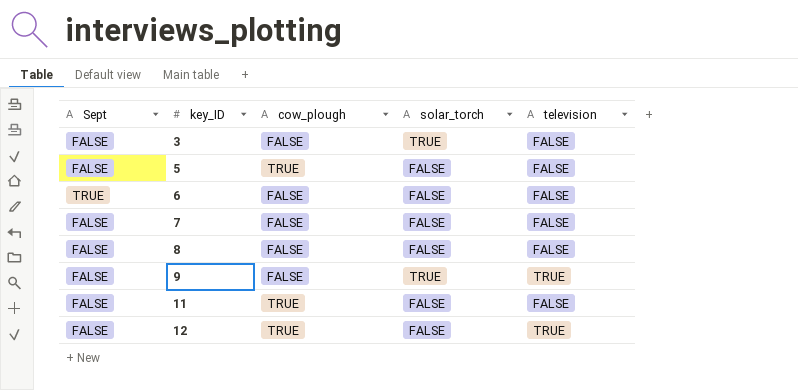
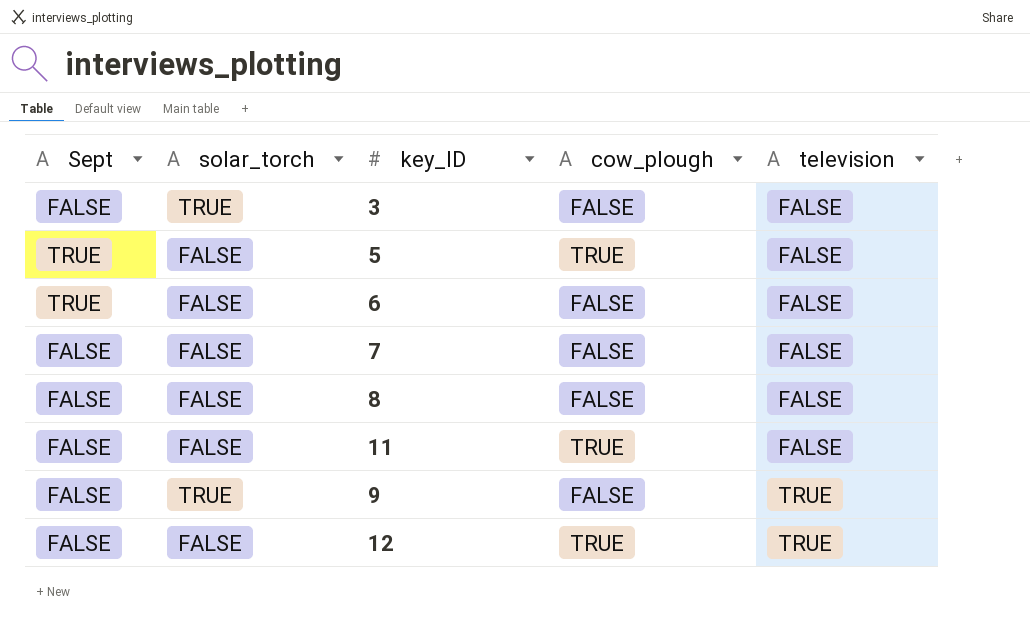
row order: key_ID ascending -> television ascending
column solar_torch | position: 4 -> 2
5 | Sept: FALSE -> TRUE

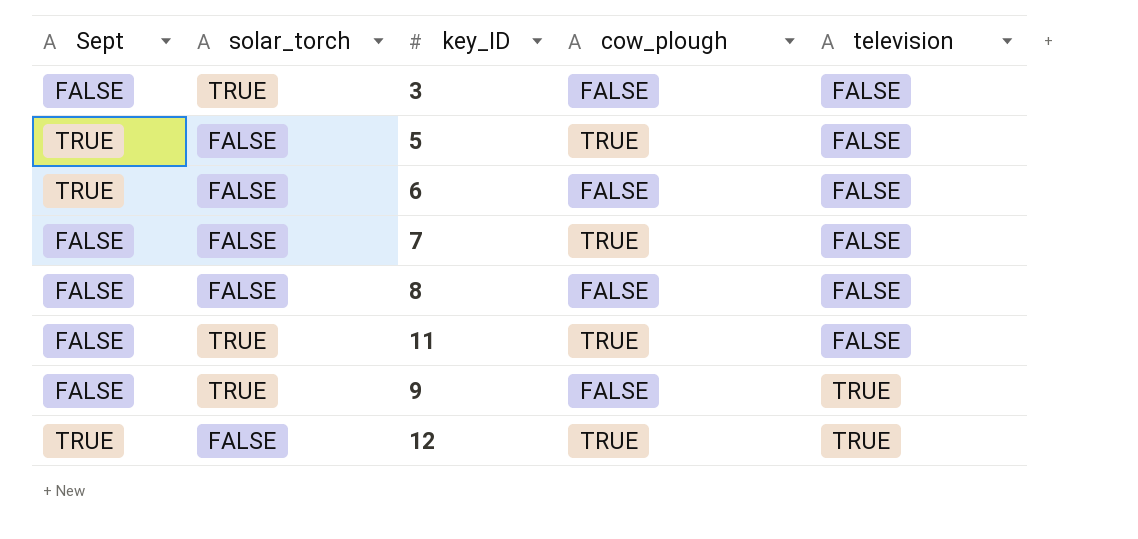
7 | cow_plough: FALSE -> TRUE
11 | solar_torch: FALSE -> TRUE
12 | Sept: FALSE -> TRUE

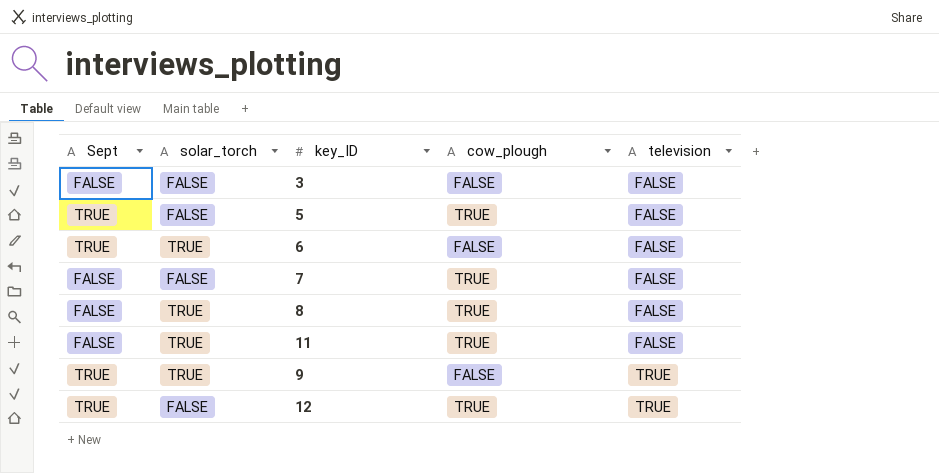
3 | solar_torch: TRUE -> FALSE
6 | solar_torch: FALSE -> TRUE
8 | solar_torch: FALSE -> TRUE
8 | cow_plough: FALSE -> TRUE
9 | Sept: FALSE -> TRUE

